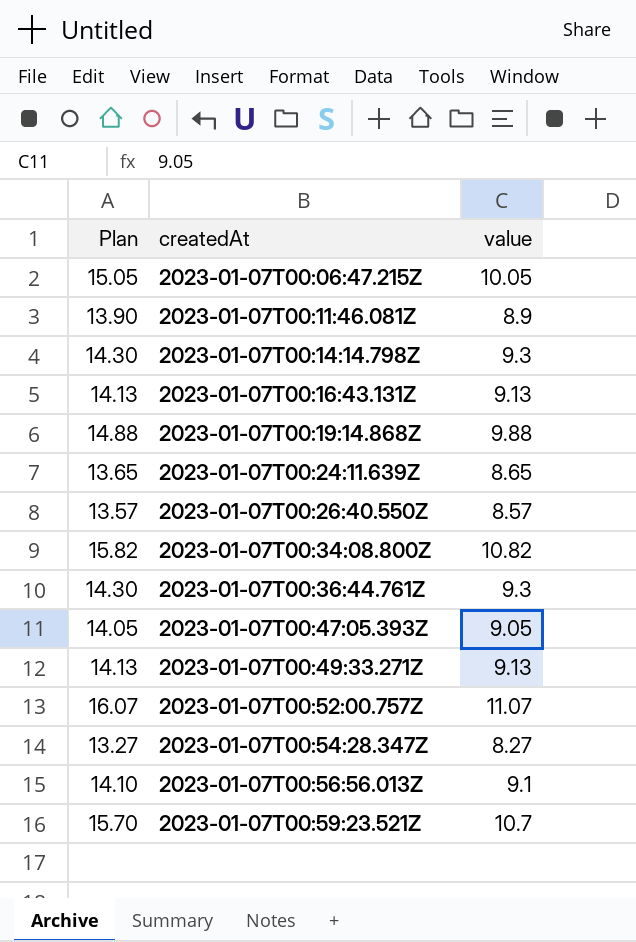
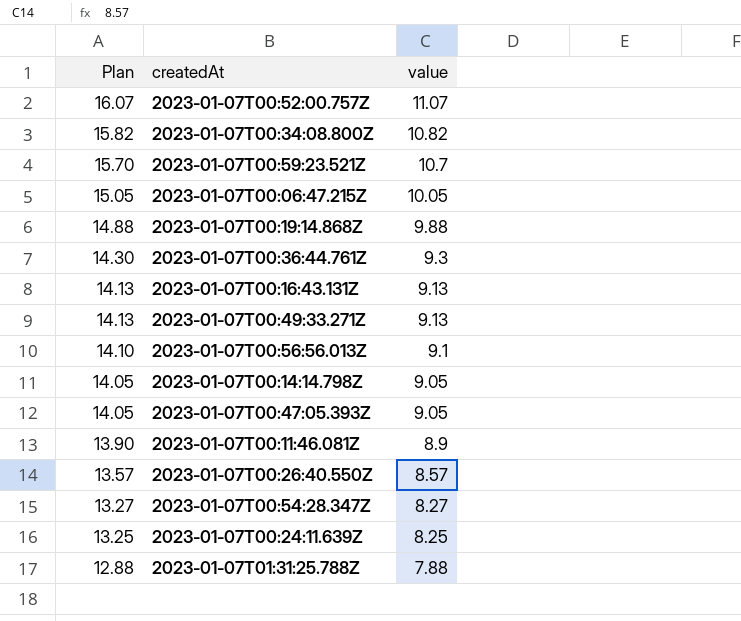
row order: createdAt ascending -> Plan descending
2023-01-07T00:14:14.798Z | Plan: 14.30 -> 14.05
2023-01-07T00:14:14.798Z | value: 9.3 -> 9.05
2023-01-07T00:24:11.639Z | Plan: 13.65 -> 13.25
2023-01-07T00:24:11.639Z | value: 8.65 -> 8.25
row 2023-01-07T01:31:25.788Z: none -> 12.88 | 7.88

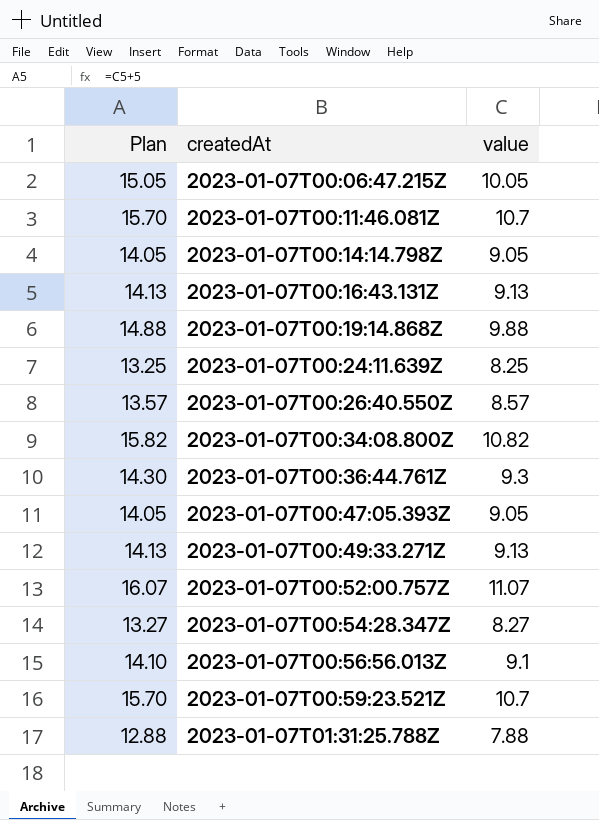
row order: Plan descending -> createdAt ascending
2023-01-07T00:11:46.081Z | Plan: 13.90 -> 15.70
2023-01-07T00:11:46.081Z | value: 8.9 -> 10.7

